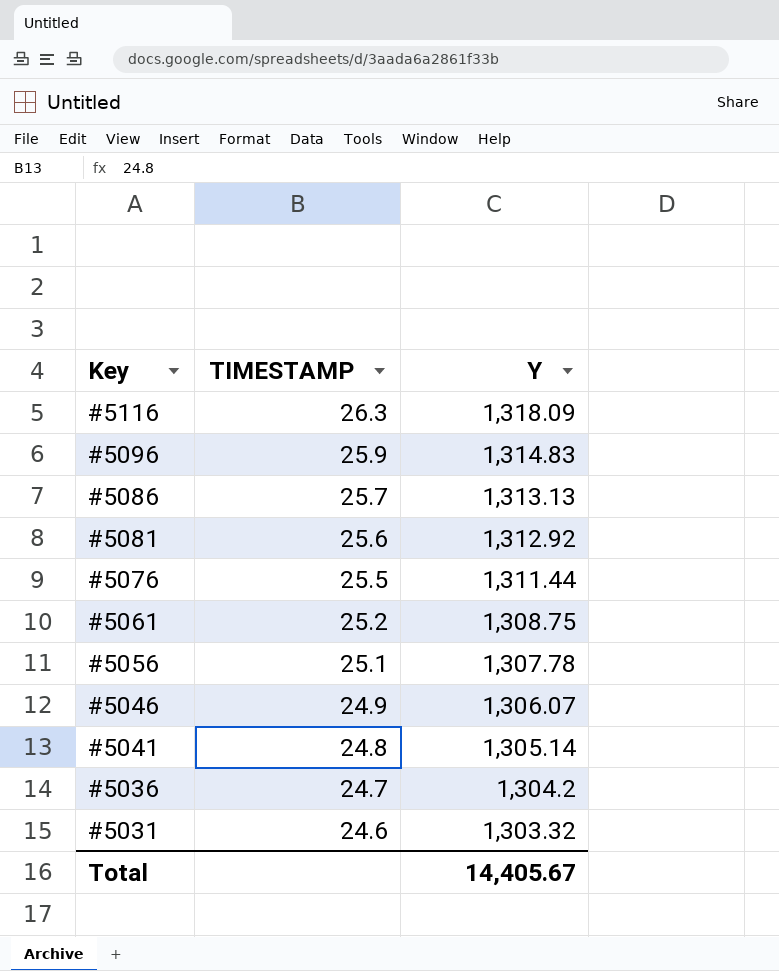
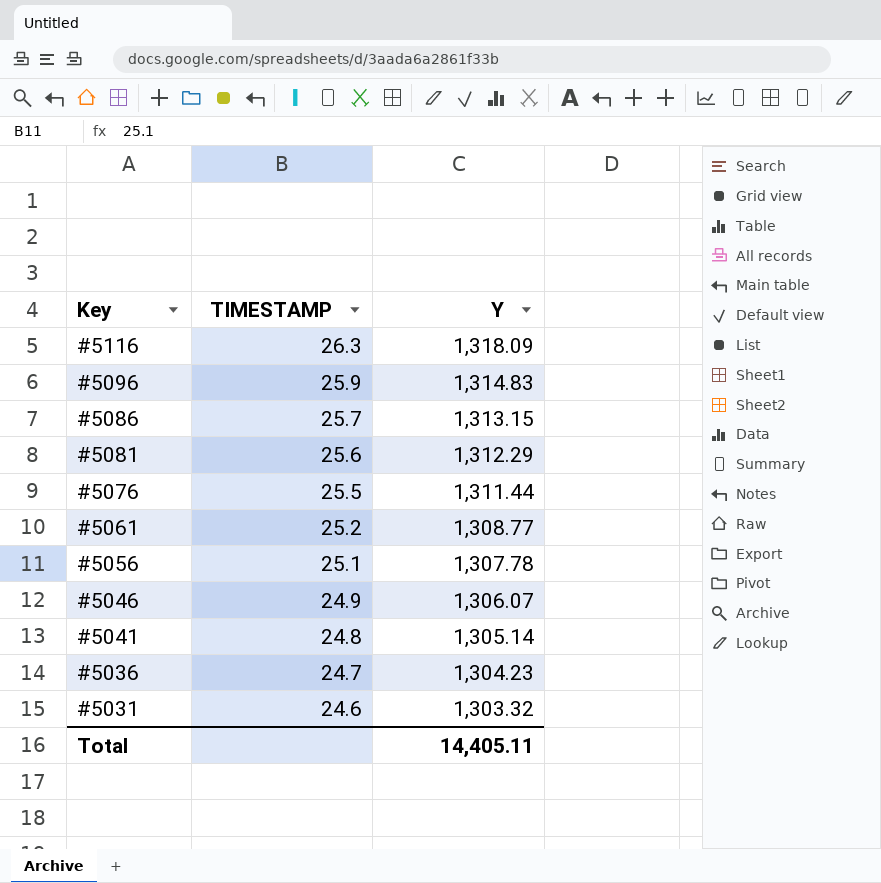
#5086 | Y: 1,313.13 -> 1,313.15
#5081 | Y: 1,312.92 -> 1,312.29
#5061 | Y: 1,308.75 -> 1,308.77
#5036 | Y: 1,304.2 -> 1,304.23
Total | Y: 14,405.67 -> 14,405.11

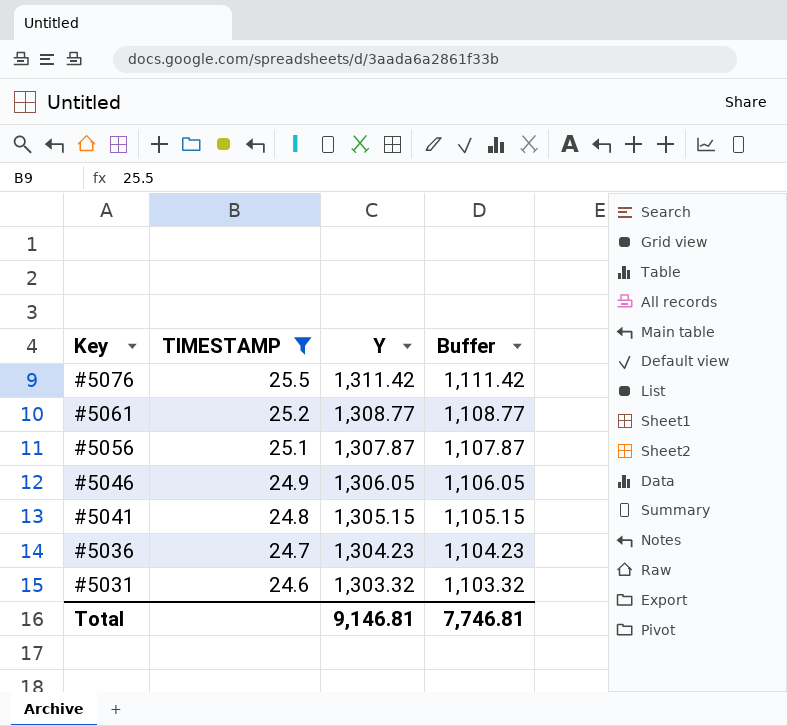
filter: none -> TIMESTAMP <= 25.5
column Buffer | formula: none -> [Y] - 200
#5076 | Y: 1,311.44 -> 1,311.42
#5056 | Y: 1,307.78 -> 1,307.87
#5046 | Y: 1,306.07 -> 1,306.05
#5041 | Y: 1,305.14 -> 1,305.15
Total | Y: 14,405.11 -> 9,146.81

